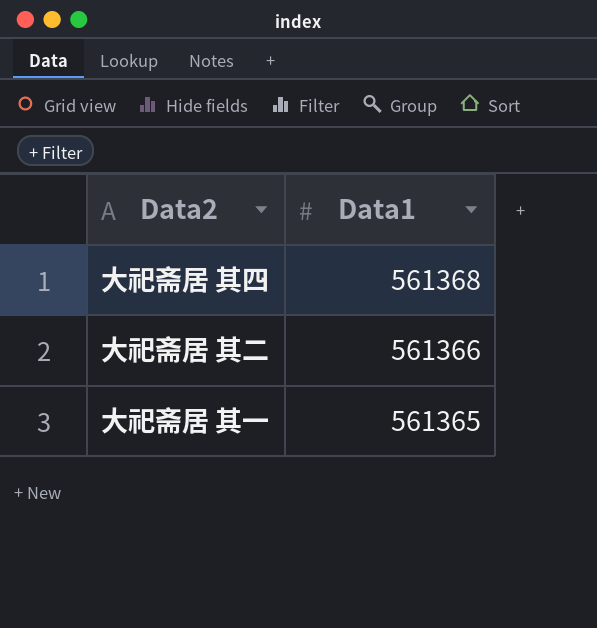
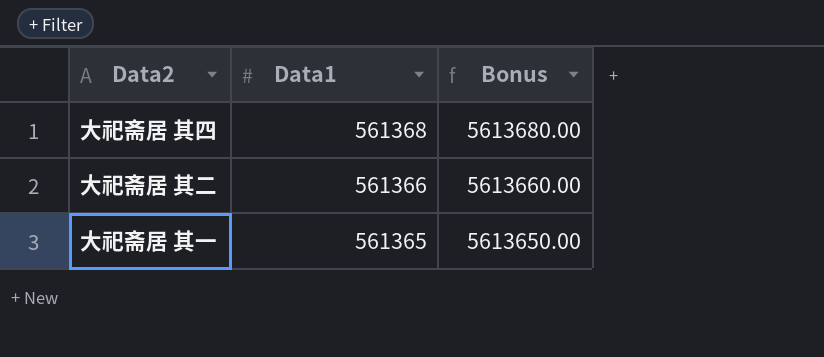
column Bonus | formula: none -> [Data1] * 10

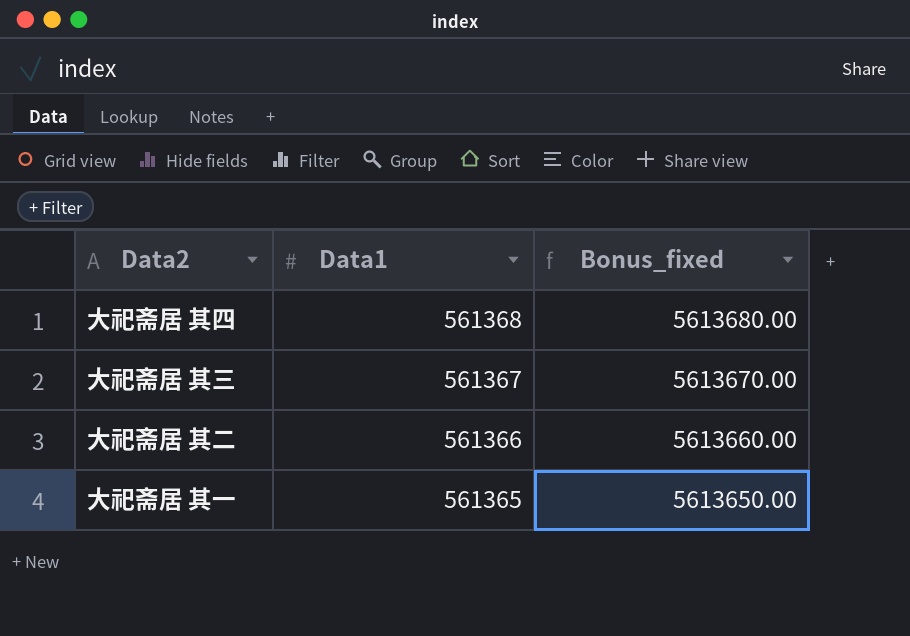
column name: Bonus -> Bonus_fixed
row 大祀斋居 其三: none -> 561367 | 5613670.00

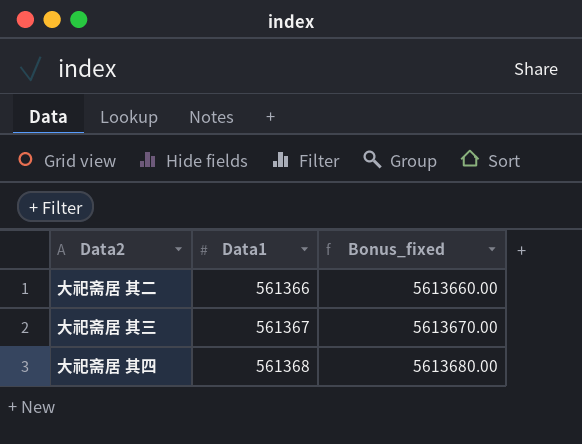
row order: Data1 descending -> Data1 ascending
row 大祀斋居 其一: 561365 | 5613650.00 -> none

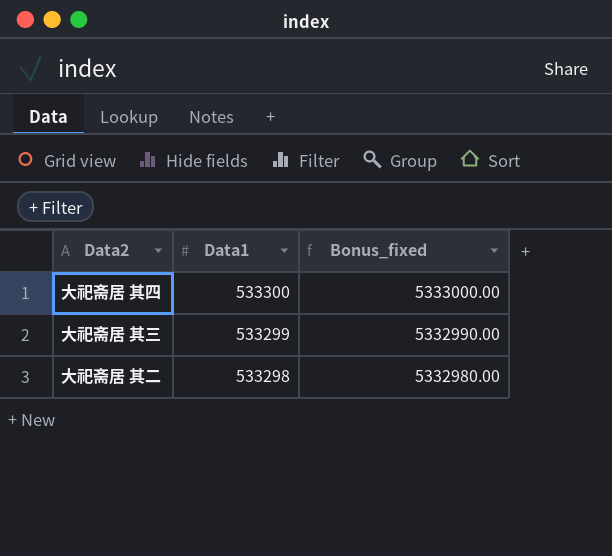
row order: Data1 ascending -> Data1 descending
大祀斋居 其四 | Data1: 561368 -> 533300
大祀斋居 其四 | Bonus_fixed: 5613680.00 -> 5333000.00
大祀斋居 其三 | Data1: 561367 -> 533299
大祀斋居 其三 | Bonus_fixed: 5613670.00 -> 5332990.00
大祀斋居 其二 | Data1: 561366 -> 533298
大祀斋居 其二 | Bonus_fixed: 5613660.00 -> 5332980.00

